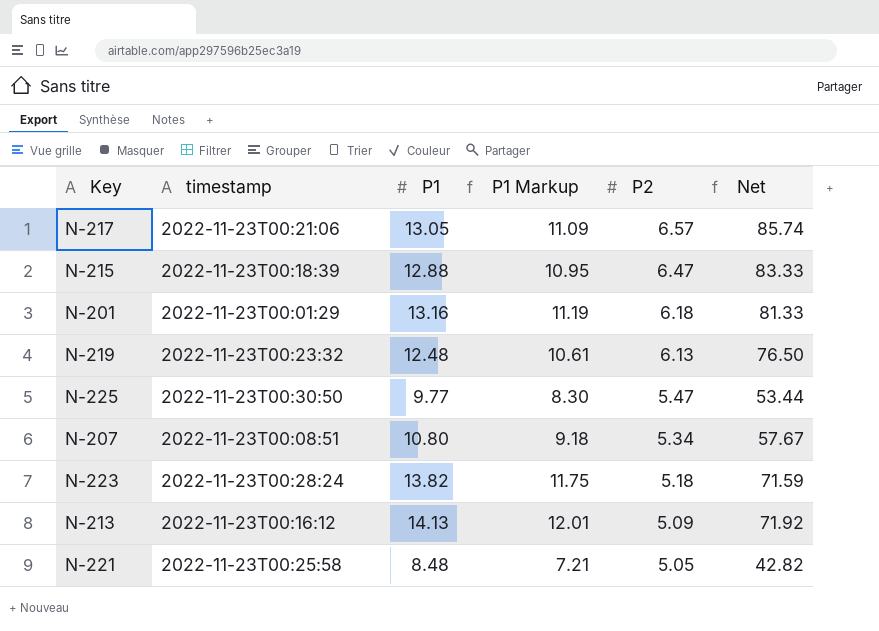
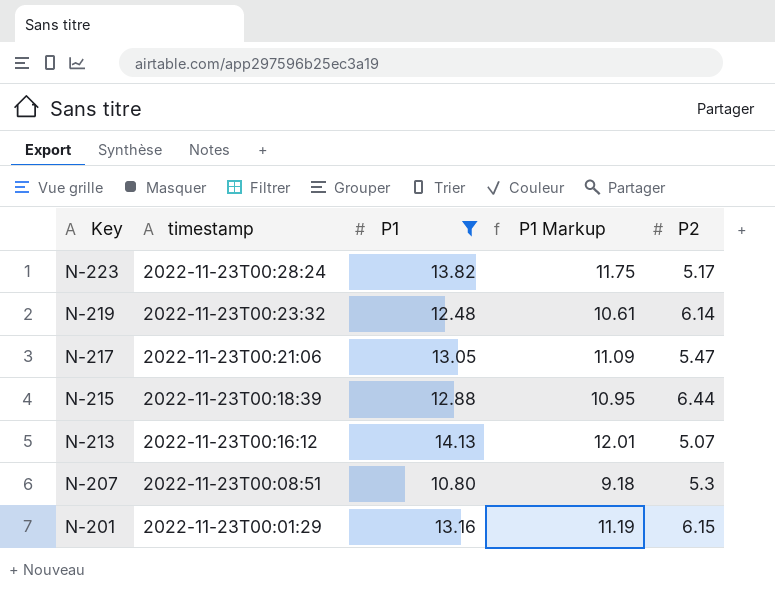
filter: none -> P1 >= 10.80
row order: P2 descending -> Key descending
column Net | formula: [P1] * [P2] -> none
N-223 | P2: 5.18 -> 5.17
N-219 | P2: 6.13 -> 6.14
N-217 | P2: 6.57 -> 5.47
N-215 | P2: 6.47 -> 6.44
N-213 | P2: 5.09 -> 5.07
N-207 | P2: 5.34 -> 5.3
N-201 | P2: 6.18 -> 6.15

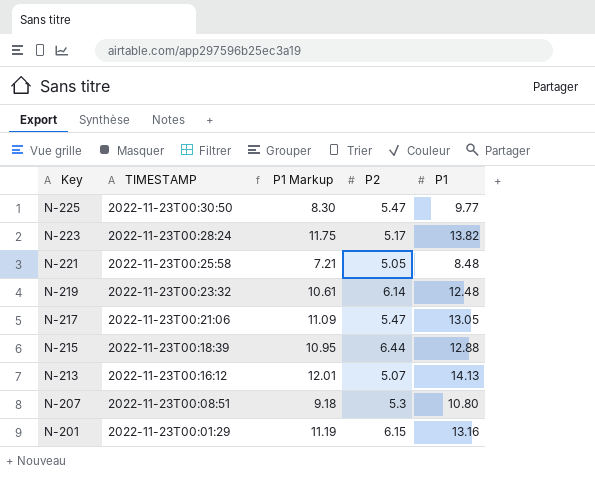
filter: P1 >= 10.80 -> none
column name: timestamp -> TIMESTAMP
column P1 | position: 3 -> 5

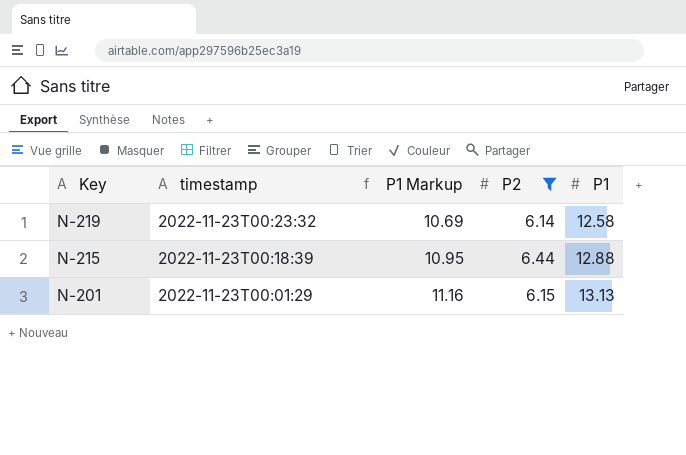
filter: none -> P2 >= 6.14
column name: TIMESTAMP -> timestamp
N-219 | P1 Markup: 10.61 -> 10.69
N-219 | P1: 12.48 -> 12.58
N-201 | P1 Markup: 11.19 -> 11.16
N-201 | P1: 13.16 -> 13.13

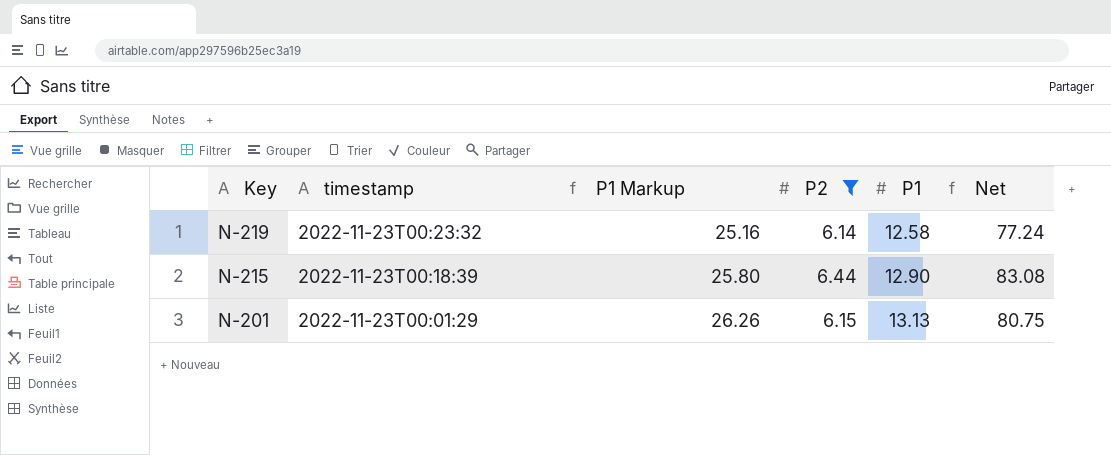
column P1 Markup | formula: [P1] * 0.85 -> [P1] * 2
column Net | formula: none -> [P2] * [P1]
N-215 | P1: 12.88 -> 12.90

